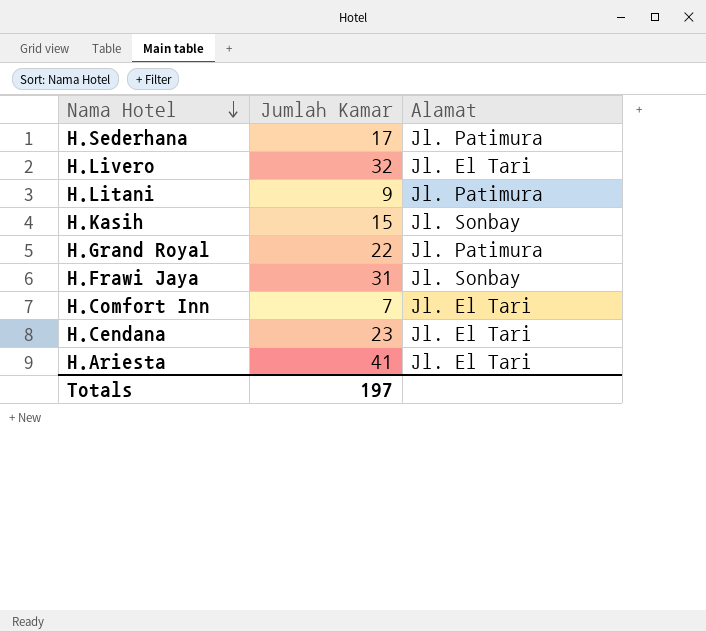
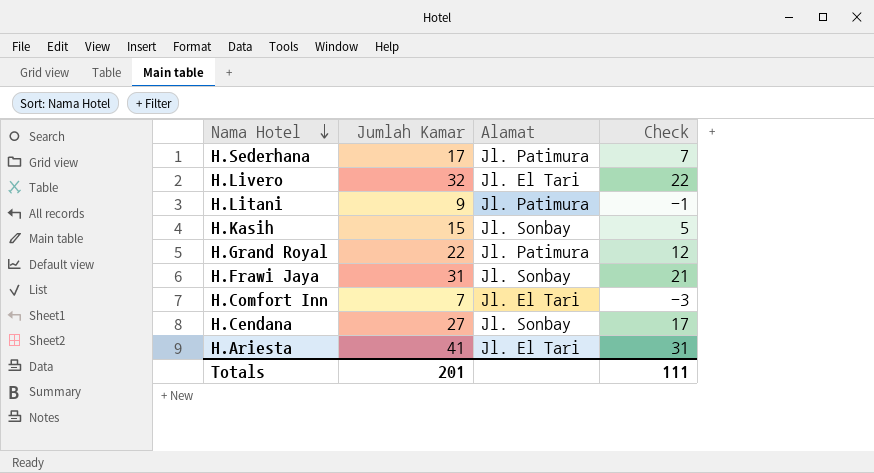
column Check | formula: none -> [Jumlah Kamar] - 10
H.Cendana | Jumlah Kamar: 23 -> 27
H.Cendana | Alamat: Jl. El Tari -> Jl. Sonbay
Totals | Jumlah Kamar: 197 -> 201

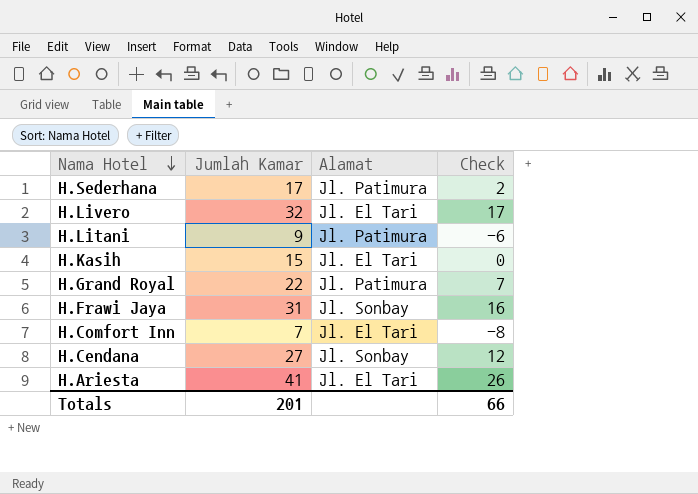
column Check | formula: [Jumlah Kamar] - 10 -> [Jumlah Kamar] - 15
H.Kasih | Alamat: Jl. Sonbay -> Jl. El Tari
Totals | Check: 111 -> 66

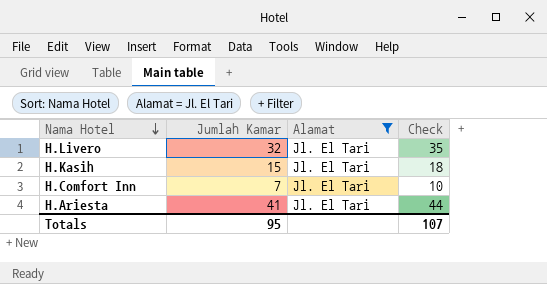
filter: none -> Alamat = Jl. El Tari
column Check | formula: [Jumlah Kamar] - 15 -> [Jumlah Kamar] + 3
Totals | Jumlah Kamar: 201 -> 95
Totals | Check: 66 -> 107

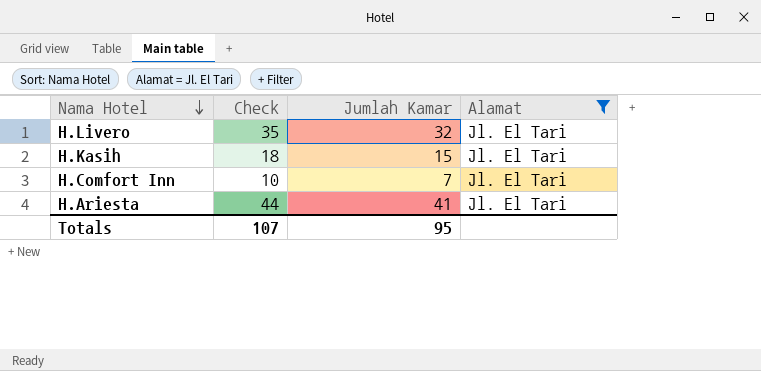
column Check | position: 4 -> 2

